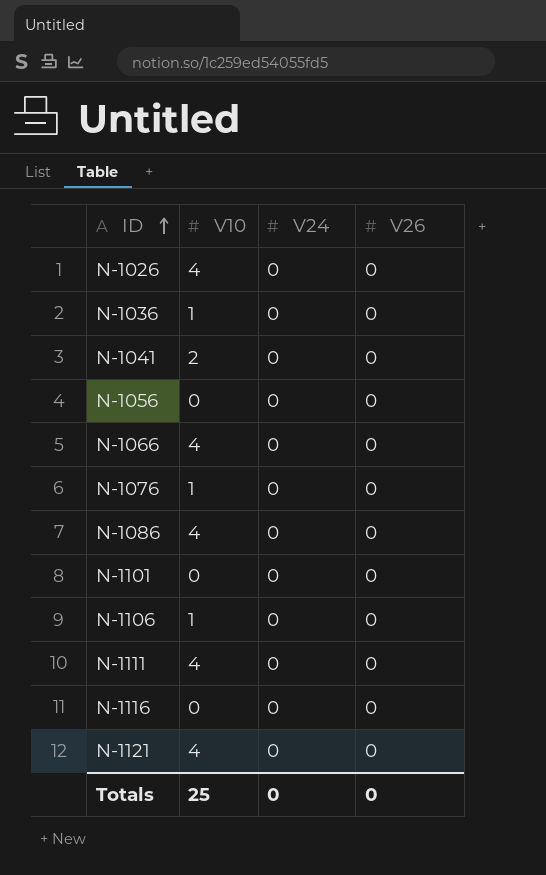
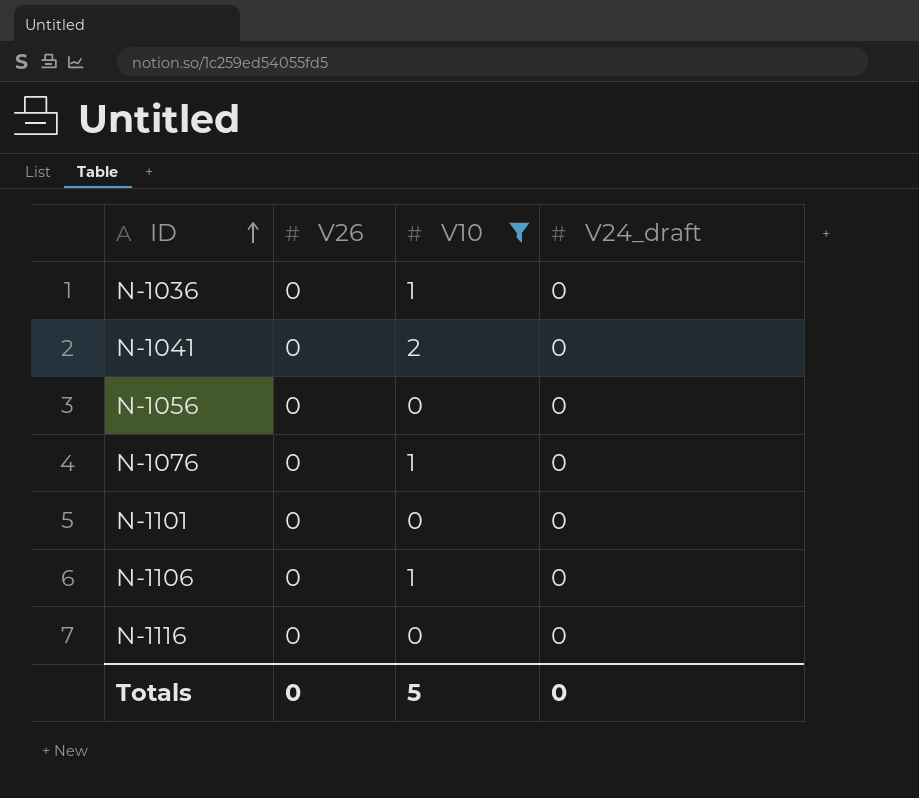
filter: none -> V10 != 4
column V26 | position: 4 -> 2
column name: V24 -> V24_draft
Totals | V10: 25 -> 5

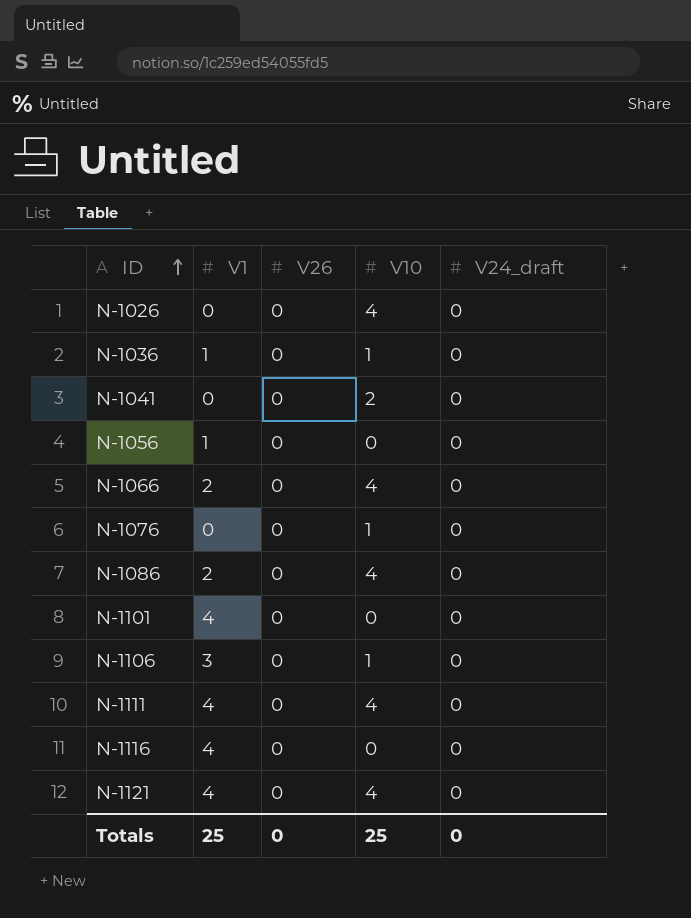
filter: V10 != 4 -> none
column V1 | position: none -> 2
Totals | V10: 5 -> 25

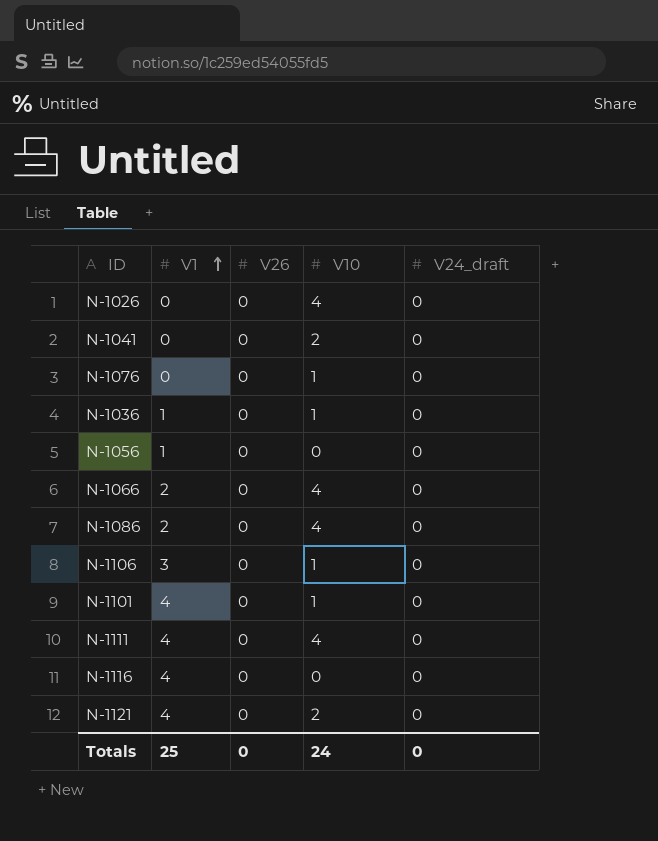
row order: ID ascending -> V1 ascending
N-1101 | V10: 0 -> 1
N-1121 | V10: 4 -> 2
Totals | V10: 25 -> 24

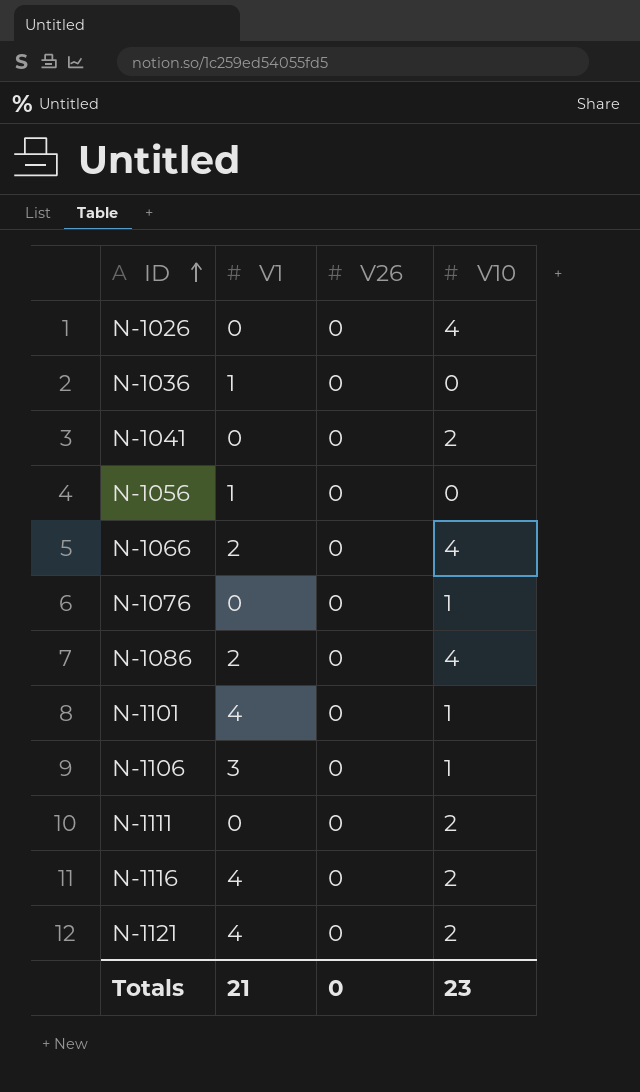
row order: V1 ascending -> ID ascending
column V24_draft | position: 5 -> none
N-1036 | V10: 1 -> 0
N-1111 | V1: 4 -> 0
N-1111 | V10: 4 -> 2
N-1116 | V10: 0 -> 2
Totals | V1: 25 -> 21
Totals | V10: 24 -> 23

